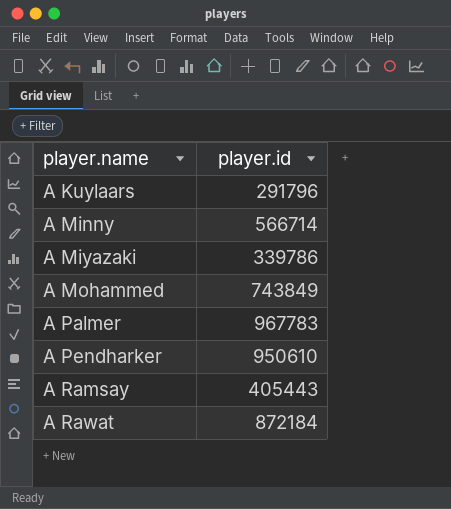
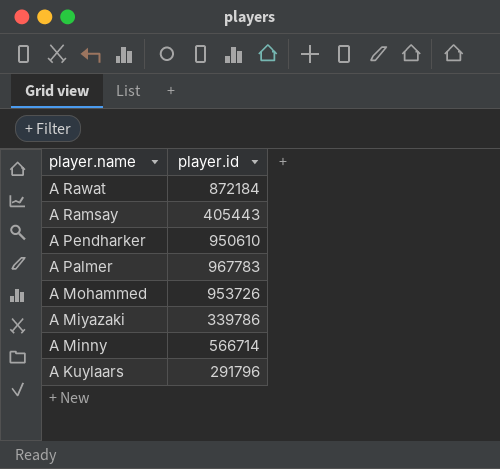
row order: player.name ascending -> player.name descending
A Mohammed | player.id: 743849 -> 953726

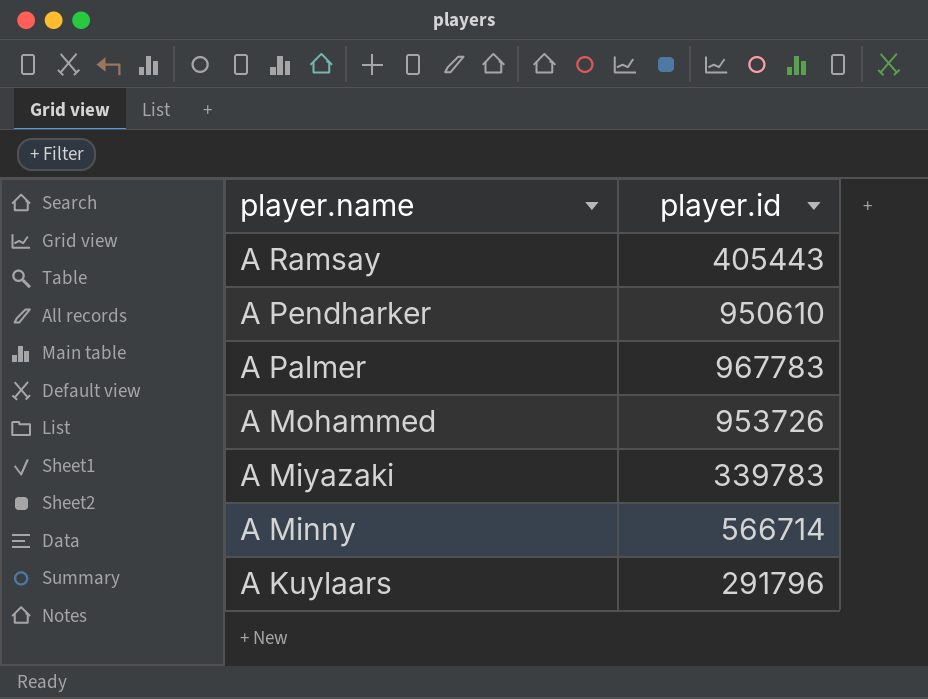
row A Rawat: 872184 -> none
A Miyazaki | player.id: 339786 -> 339783

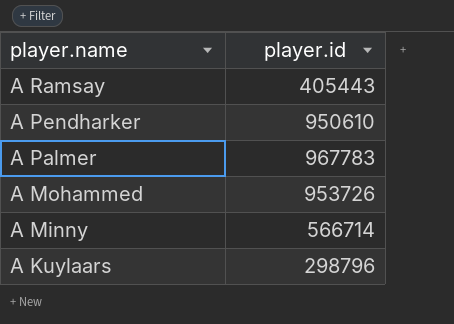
row A Miyazaki: 339783 -> none
A Kuylaars | player.id: 291796 -> 298796

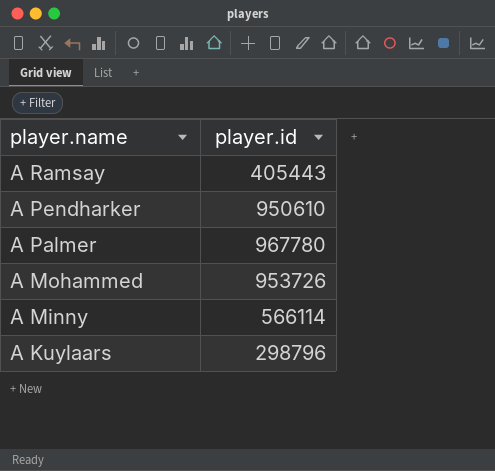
A Palmer | player.id: 967783 -> 967780
A Minny | player.id: 566714 -> 566114

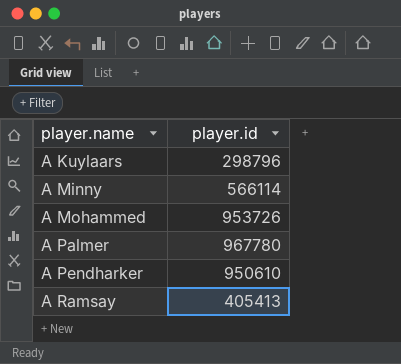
row order: player.name descending -> player.name ascending
A Ramsay | player.id: 405443 -> 405413

